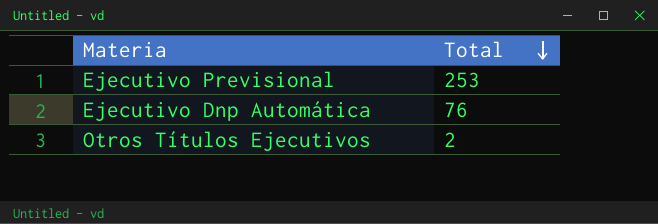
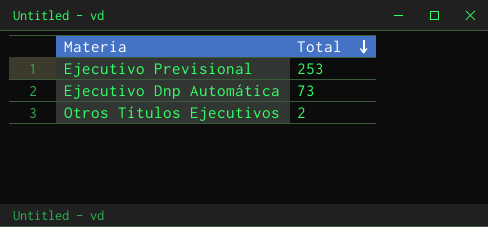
Ejecutivo Dnp Automática | Total: 76 -> 73

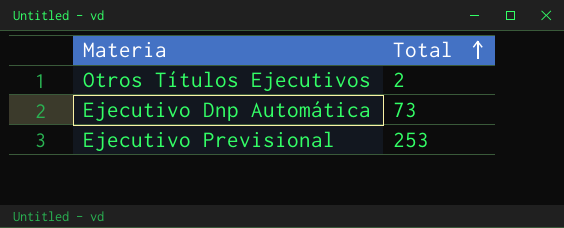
row order: Total descending -> Total ascending

